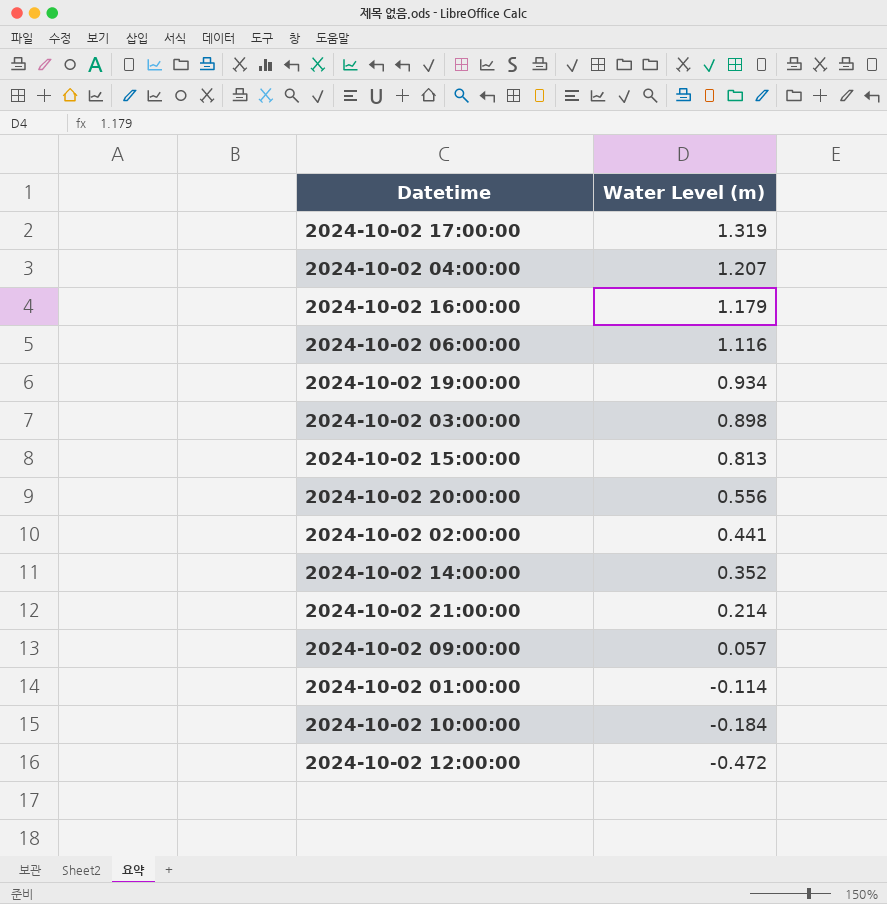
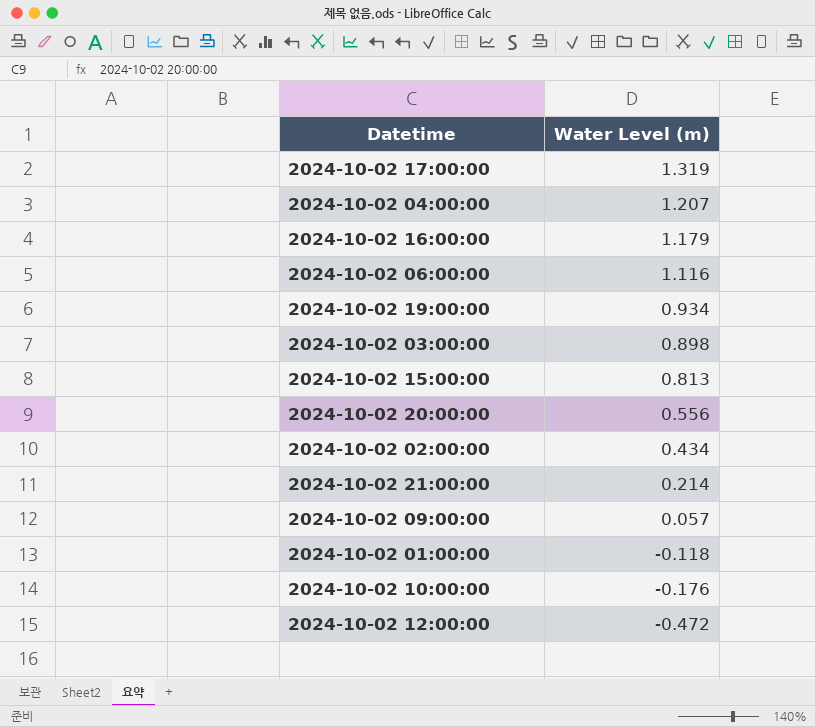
row 2024-10-02 14:00:00: 0.352 -> none
2024-10-02 02:00:00 | Water Level (m): 0.441 -> 0.434
2024-10-02 01:00:00 | Water Level (m): -0.114 -> -0.118
2024-10-02 10:00:00 | Water Level (m): -0.184 -> -0.176

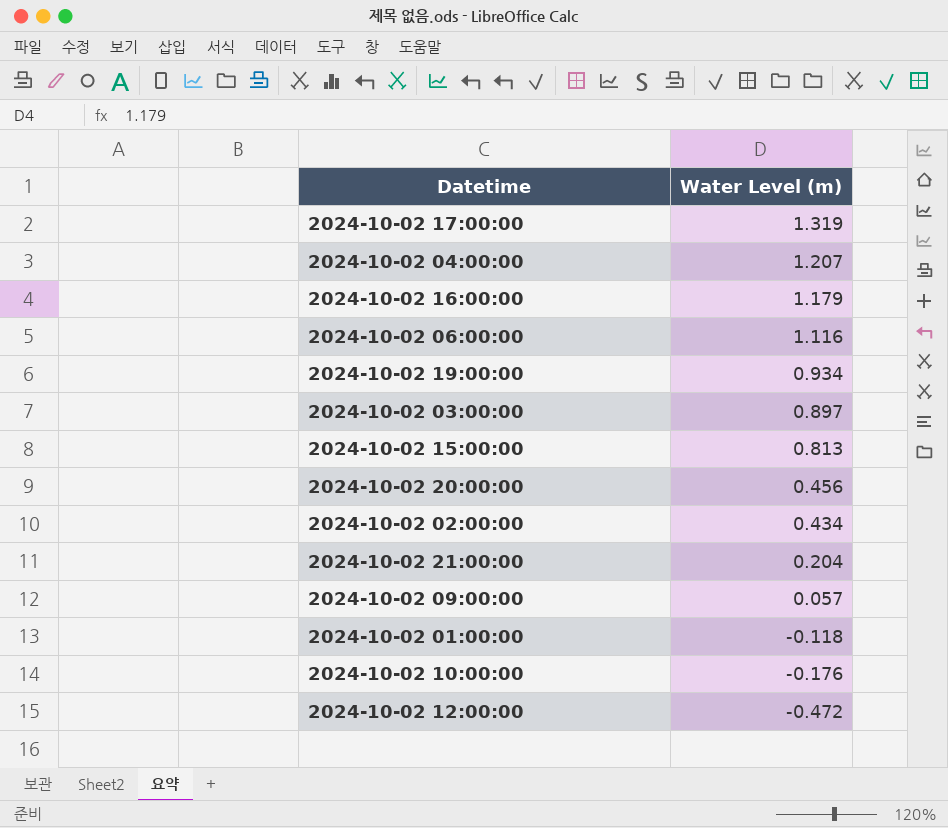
2024-10-02 03:00:00 | Water Level (m): 0.898 -> 0.897
2024-10-02 20:00:00 | Water Level (m): 0.556 -> 0.456
2024-10-02 21:00:00 | Water Level (m): 0.214 -> 0.204

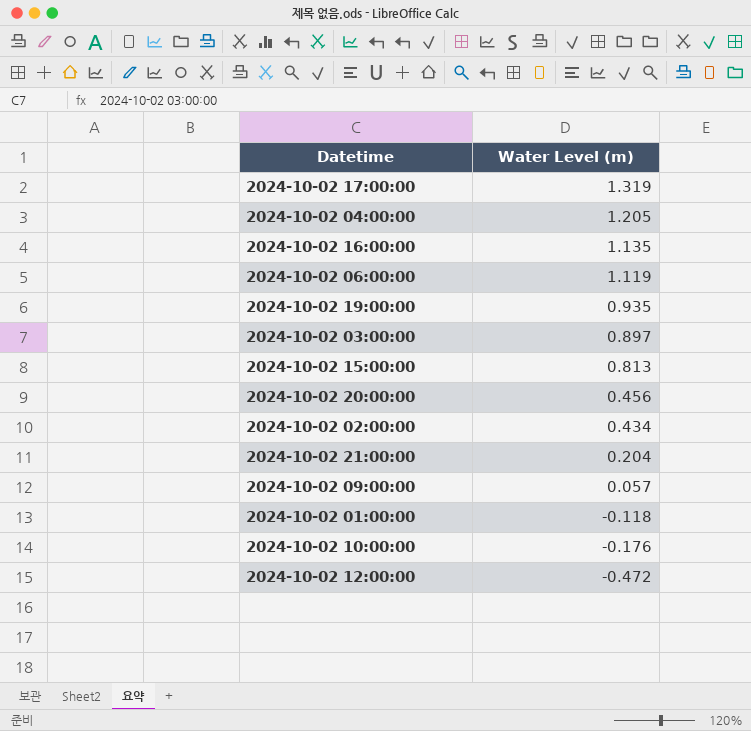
2024-10-02 04:00:00 | Water Level (m): 1.207 -> 1.205
2024-10-02 16:00:00 | Water Level (m): 1.179 -> 1.135
2024-10-02 06:00:00 | Water Level (m): 1.116 -> 1.119
2024-10-02 19:00:00 | Water Level (m): 0.934 -> 0.935

